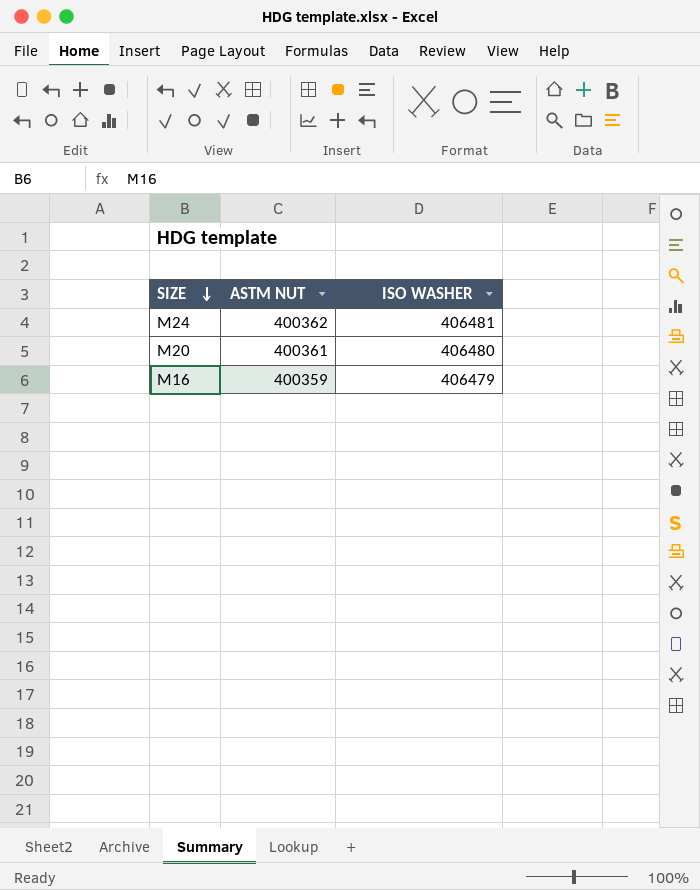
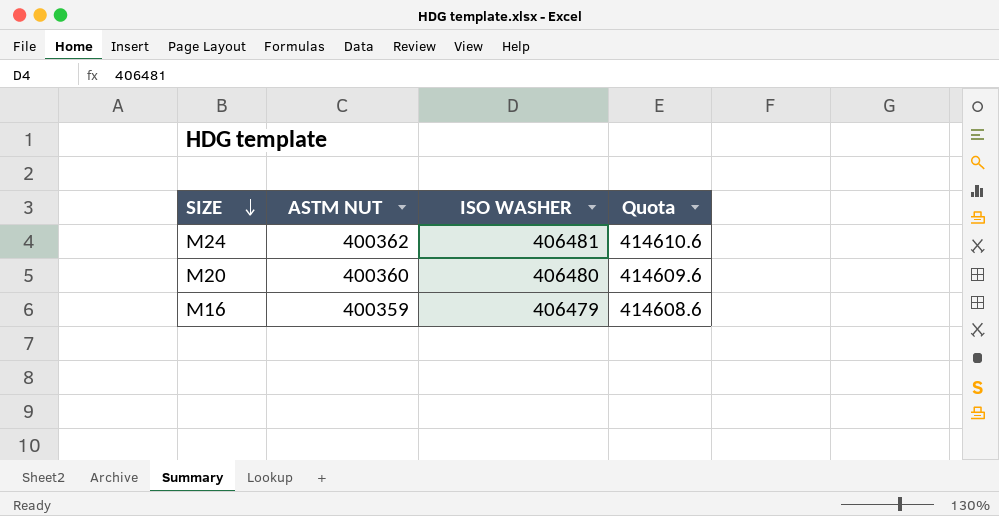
column Quota | formula: none -> [ISO WASHER] * 1.02
M20 | ASTM NUT: 400361 -> 400360

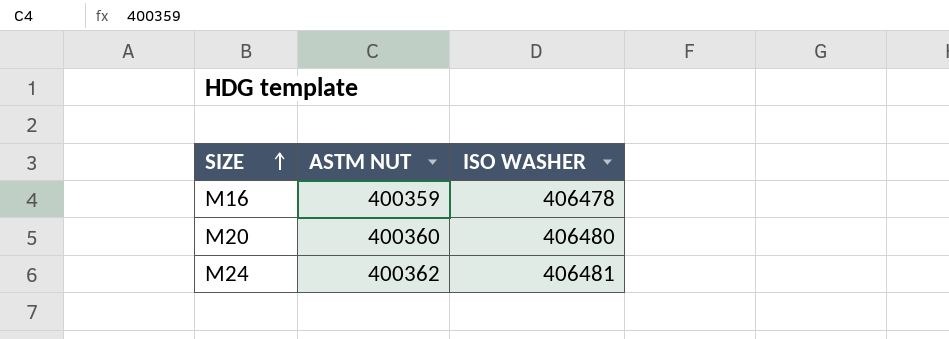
row order: SIZE descending -> SIZE ascending
column Quota | formula: [ISO WASHER] * 1.02 -> none
M16 | ISO WASHER: 406479 -> 406478

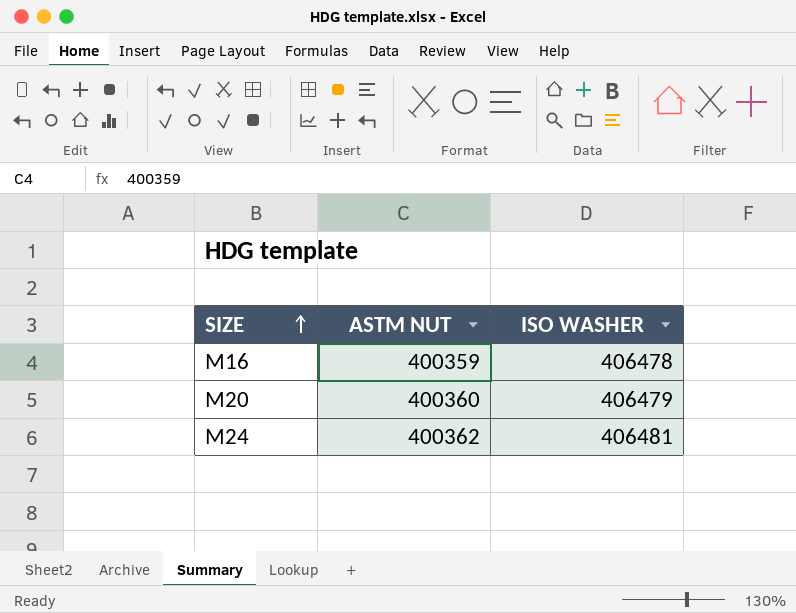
M20 | ISO WASHER: 406480 -> 406479

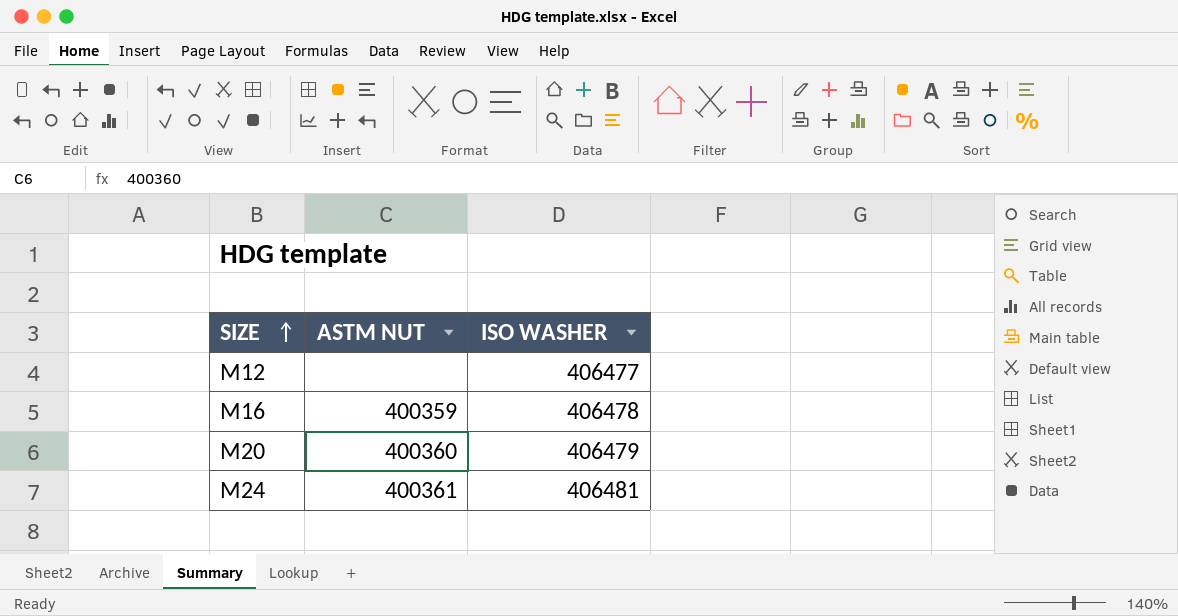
row M12: none -> none | 406477
M24 | ASTM NUT: 400362 -> 400361

